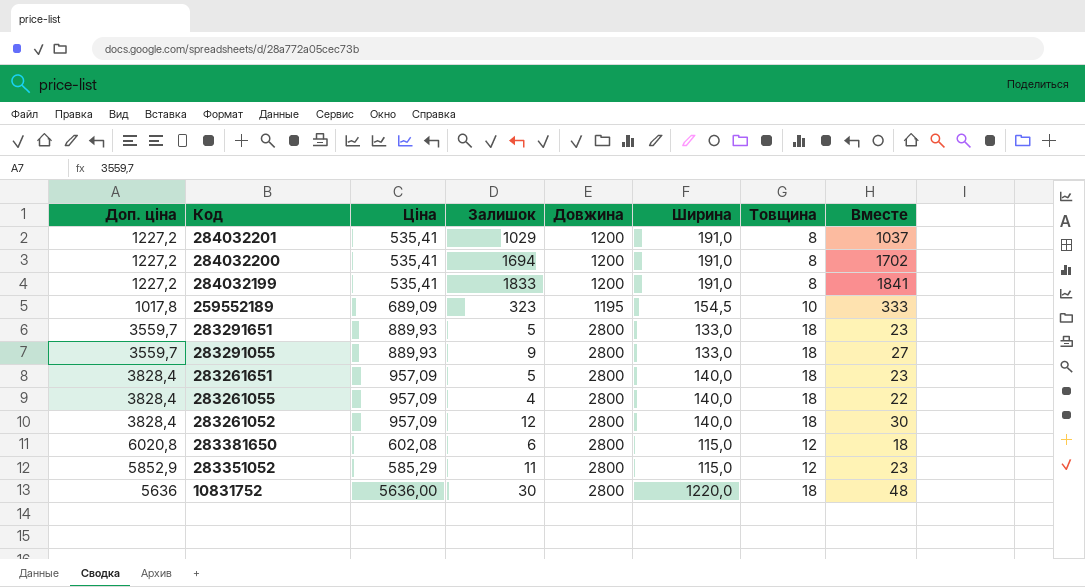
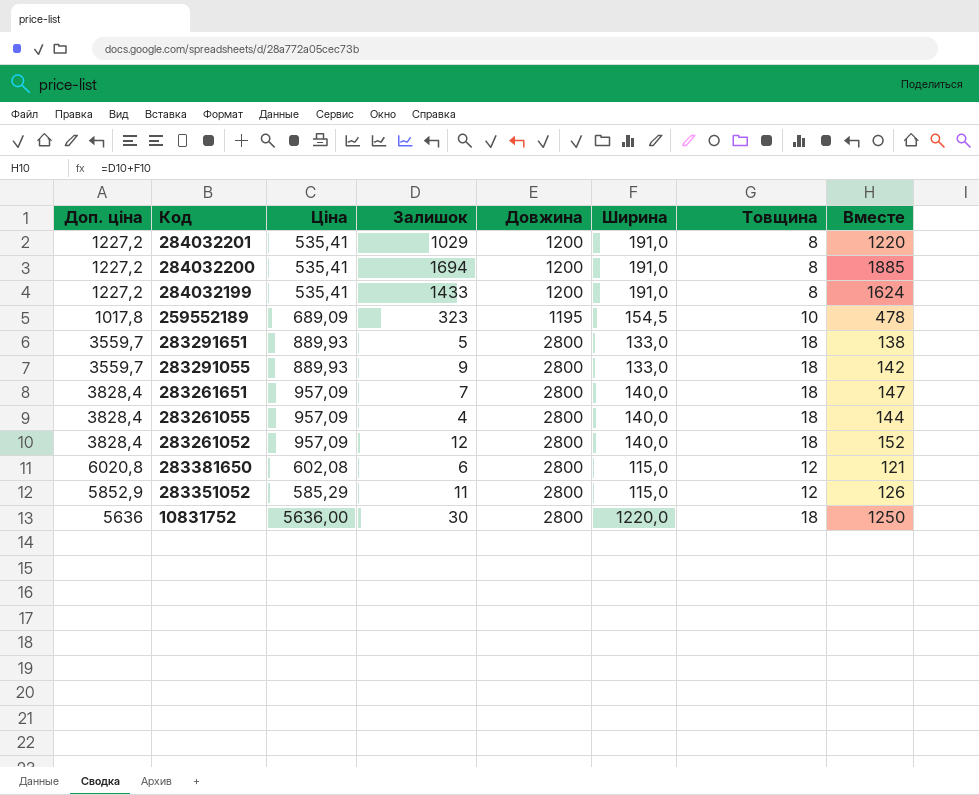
column Вместе | formula: [Залишок] + [Товщина] -> [Залишок] + [Ширина]
284032199 | Залишок: 1833 -> 1433
283261651 | Залишок: 5 -> 7

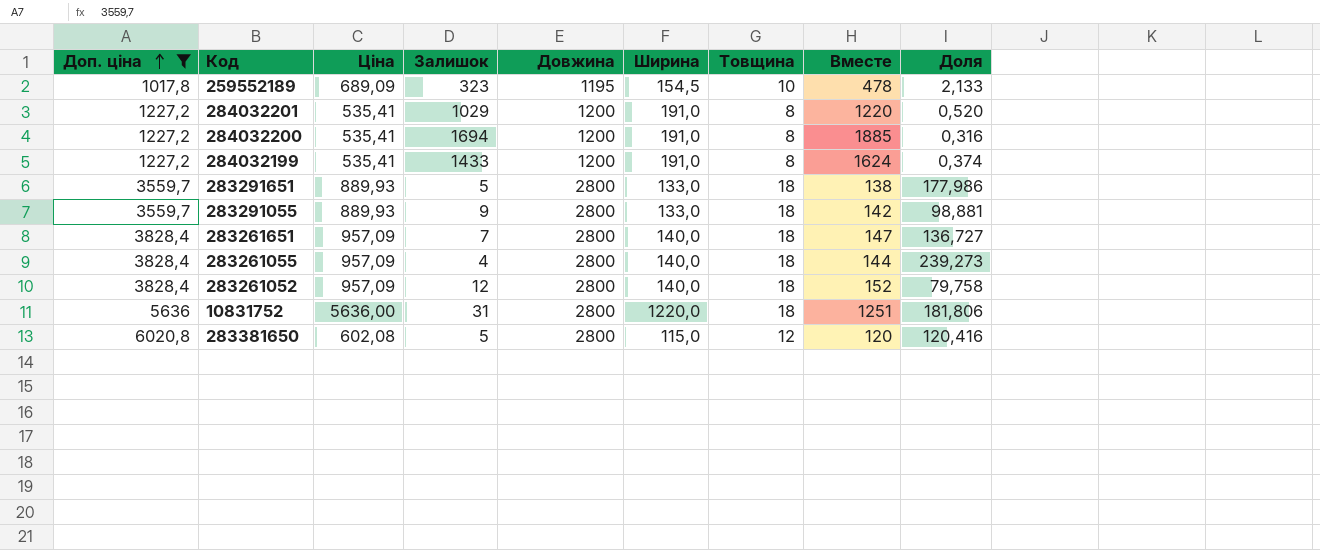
filter: none -> Доп. ціна != 5852,9
row order: none -> Доп. ціна ascending
column Доля | formula: none -> [Ціна] / [Залишок]
10831752 | Залишок: 30 -> 31
10831752 | Вместе: 1250 -> 1251
283381650 | Залишок: 6 -> 5
283381650 | Вместе: 121 -> 120

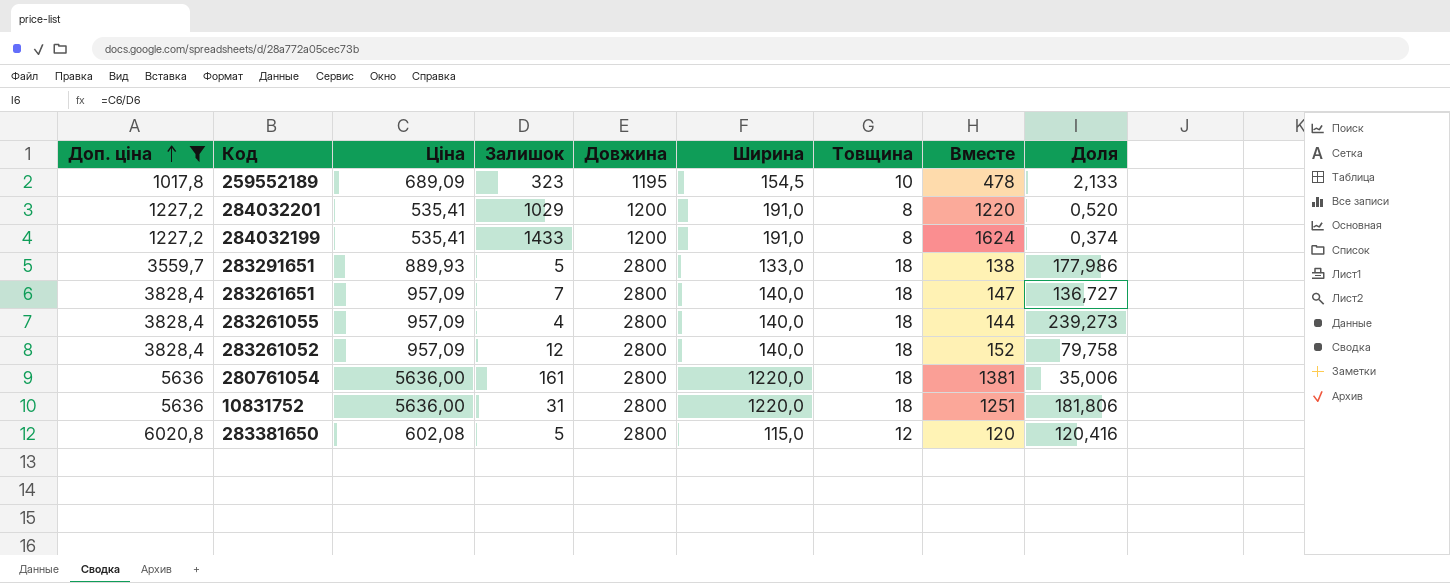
row 284032200: 1227,2 | 535,41 | 1694 | 1200 | 191,0 | 8 | 1885 | 0,316 -> none
row 283291055: 3559,7 | 889,93 | 9 | 2800 | 133,0 | 18 | 142 | 98,881 -> none
row 280761054: none -> 5636 | 5636,00 | 161 | 2800 | 1220,0 | 18 | 1381 | 35,006

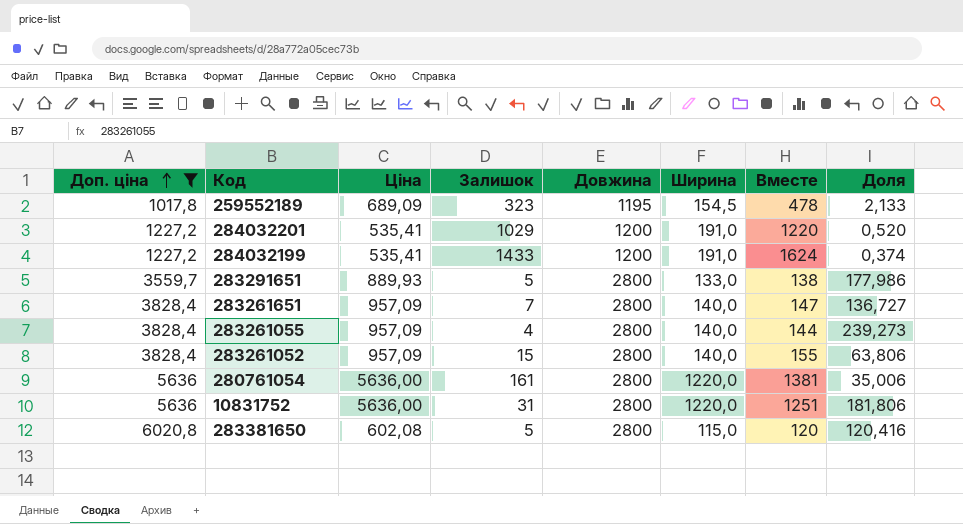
column Товщина | position: 7 -> none
283261052 | Залишок: 12 -> 15
283261052 | Вместе: 152 -> 155
283261052 | Доля: 79,758 -> 63,806

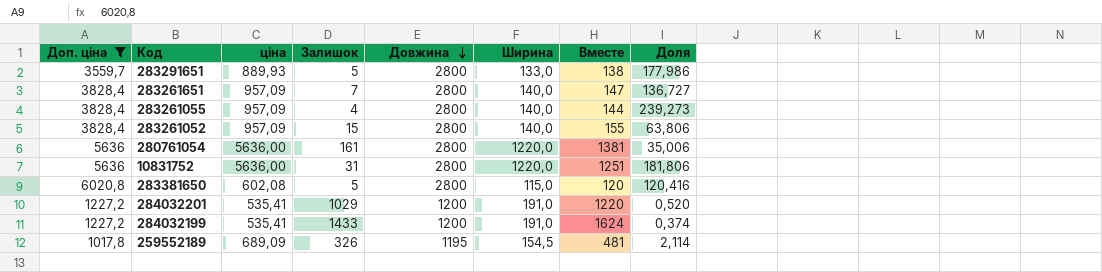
row order: Доп. ціна ascending -> Довжина descending
column name: Ціна -> ціна
259552189 | Залишок: 323 -> 326
259552189 | Вместе: 478 -> 481
259552189 | Доля: 2,133 -> 2,114

